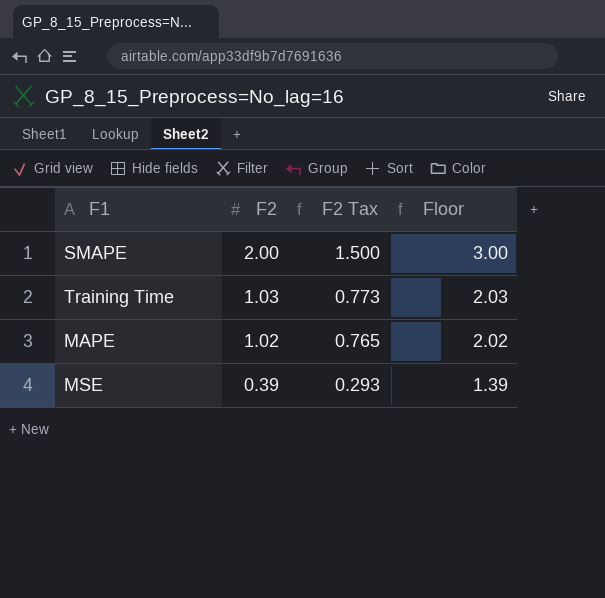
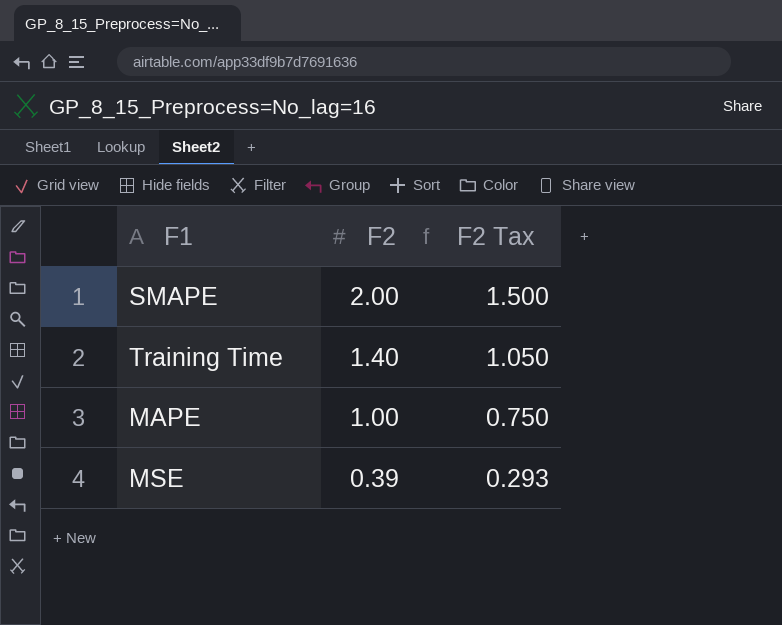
column Floor | formula: [F2] + 1 -> none
Training Time | F2: 1.03 -> 1.40
Training Time | F2 Tax: 0.773 -> 1.050
MAPE | F2: 1.02 -> 1.00
MAPE | F2 Tax: 0.765 -> 0.750

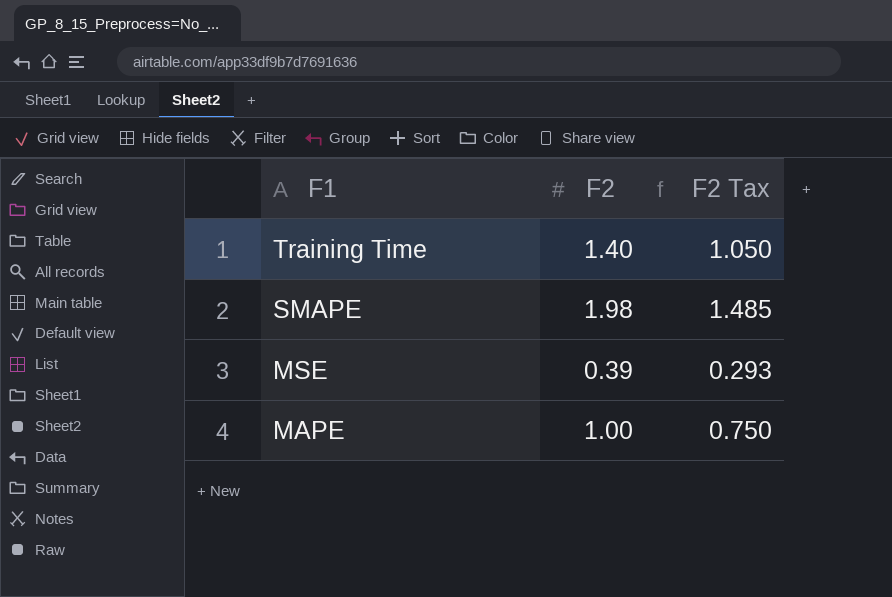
row order: F2 descending -> F1 descending
SMAPE | F2: 2.00 -> 1.98
SMAPE | F2 Tax: 1.500 -> 1.485

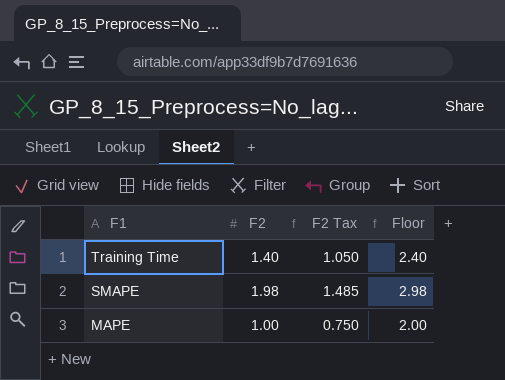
column Floor | formula: none -> [F2] + 1
row MSE: 0.39 | 0.293 -> none

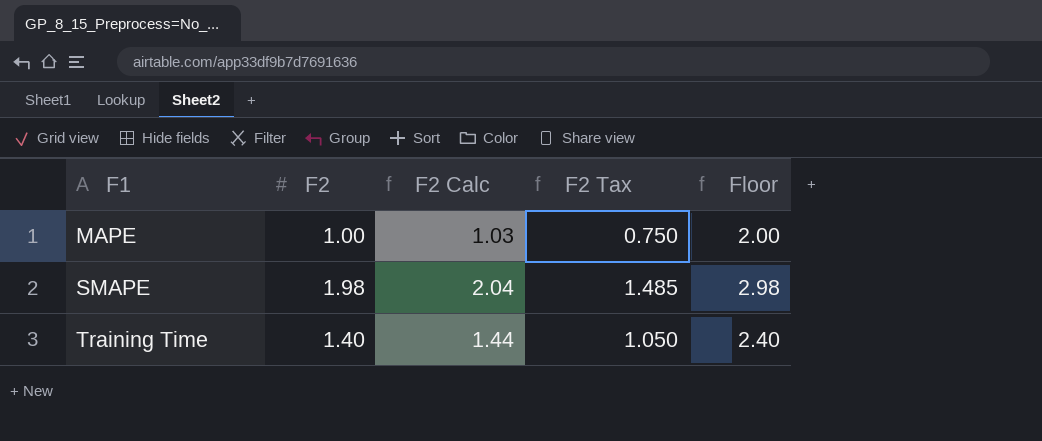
row order: F1 descending -> F1 ascending
column F2 Calc | formula: none -> [F2] * 1.03

